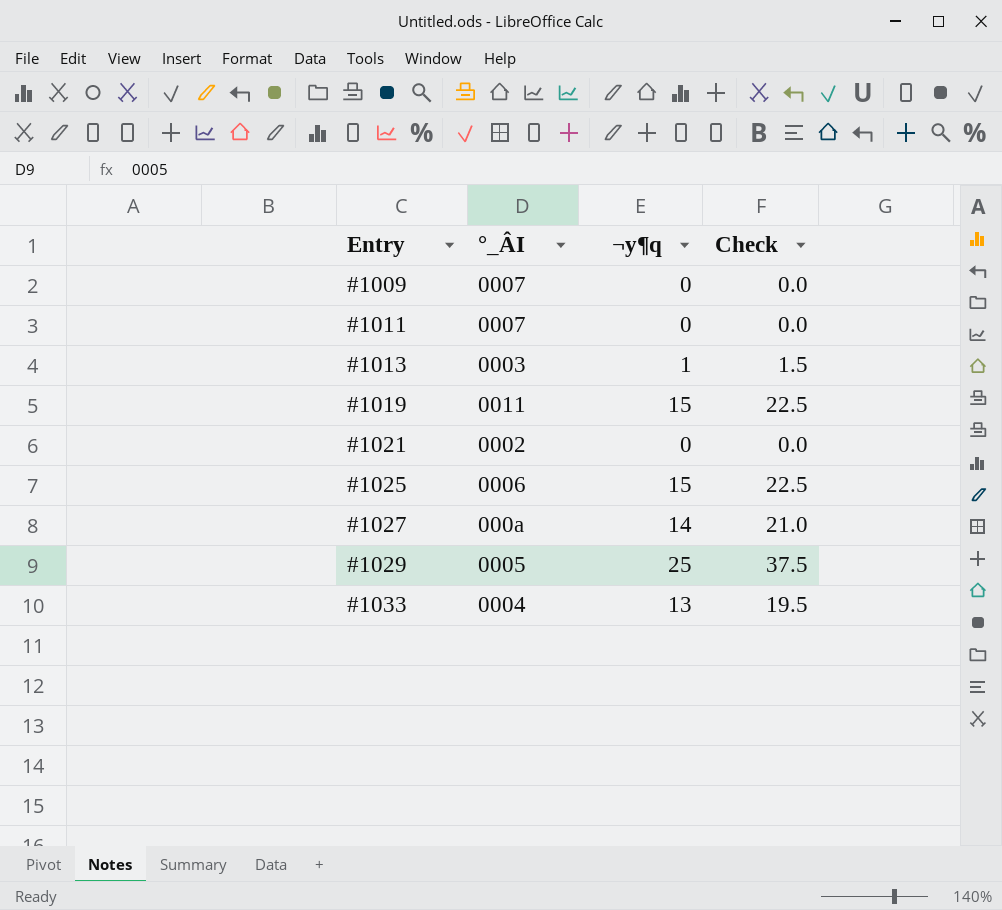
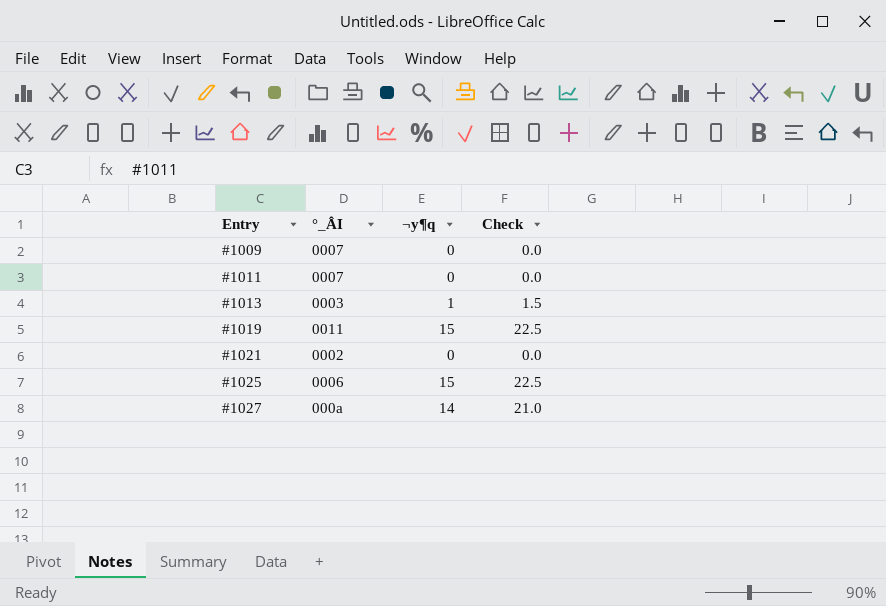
row #1029: 0005 | 25 | 37.5 -> none
row #1033: 0004 | 13 | 19.5 -> none

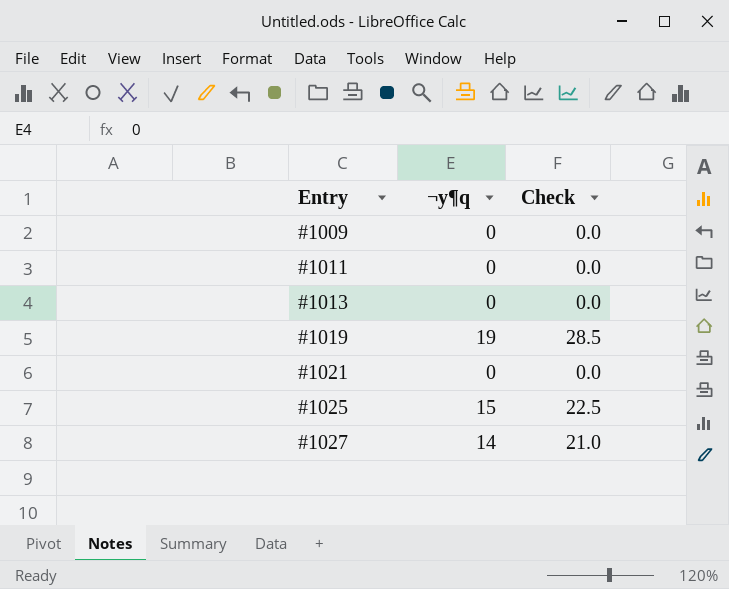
column °_ÂI | position: 2 -> none
#1013 | ¬y¶q: 1 -> 0
#1013 | Check: 1.5 -> 0.0
#1019 | ¬y¶q: 15 -> 19
#1019 | Check: 22.5 -> 28.5

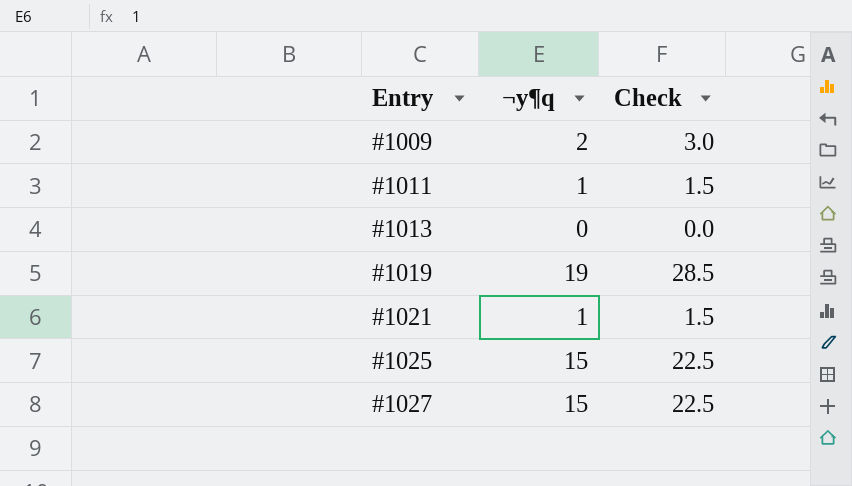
#1009 | ¬y¶q: 0 -> 2
#1009 | Check: 0.0 -> 3.0
#1011 | ¬y¶q: 0 -> 1
#1011 | Check: 0.0 -> 1.5
#1021 | ¬y¶q: 0 -> 1
#1021 | Check: 0.0 -> 1.5
#1027 | ¬y¶q: 14 -> 15
#1027 | Check: 21.0 -> 22.5

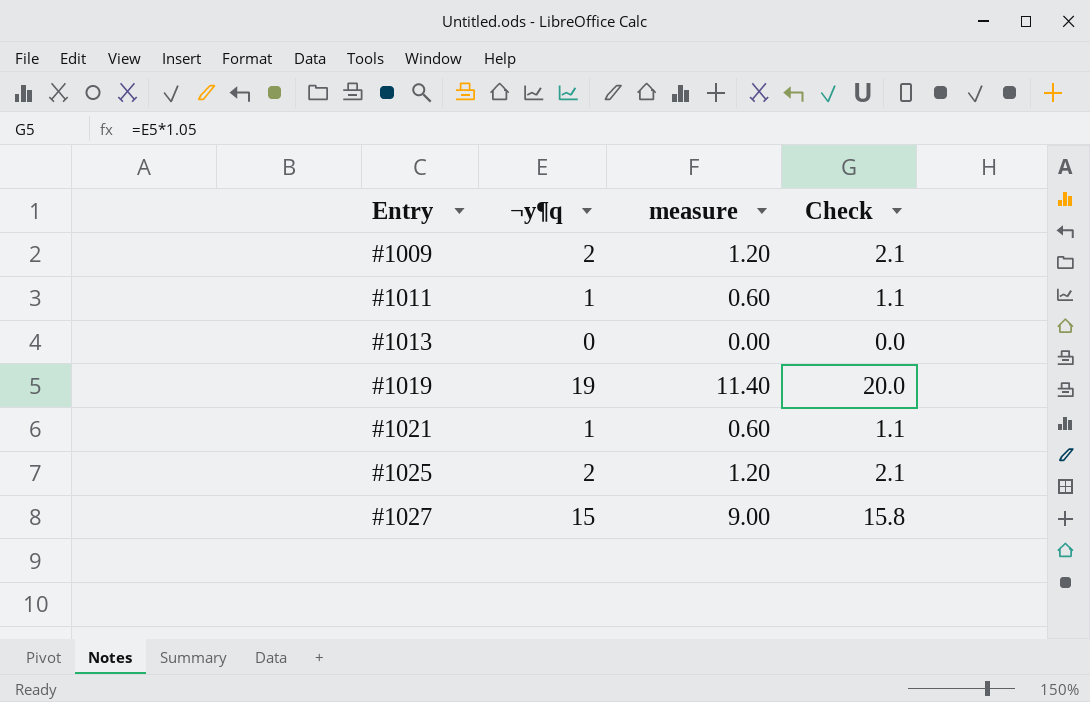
column measure | formula: none -> [¬y¶q] * 0.6
column Check | formula: [¬y¶q] * 1.5 -> [¬y¶q] * 1.05
#1025 | ¬y¶q: 15 -> 2

